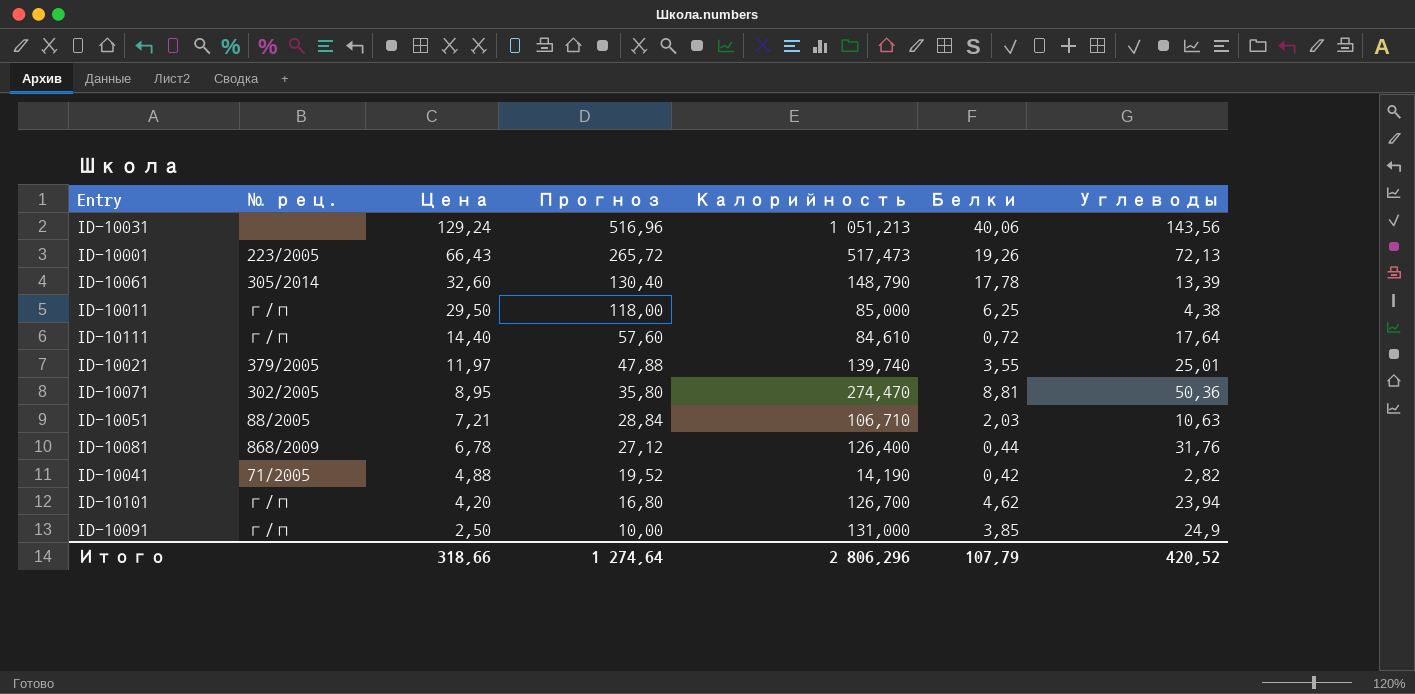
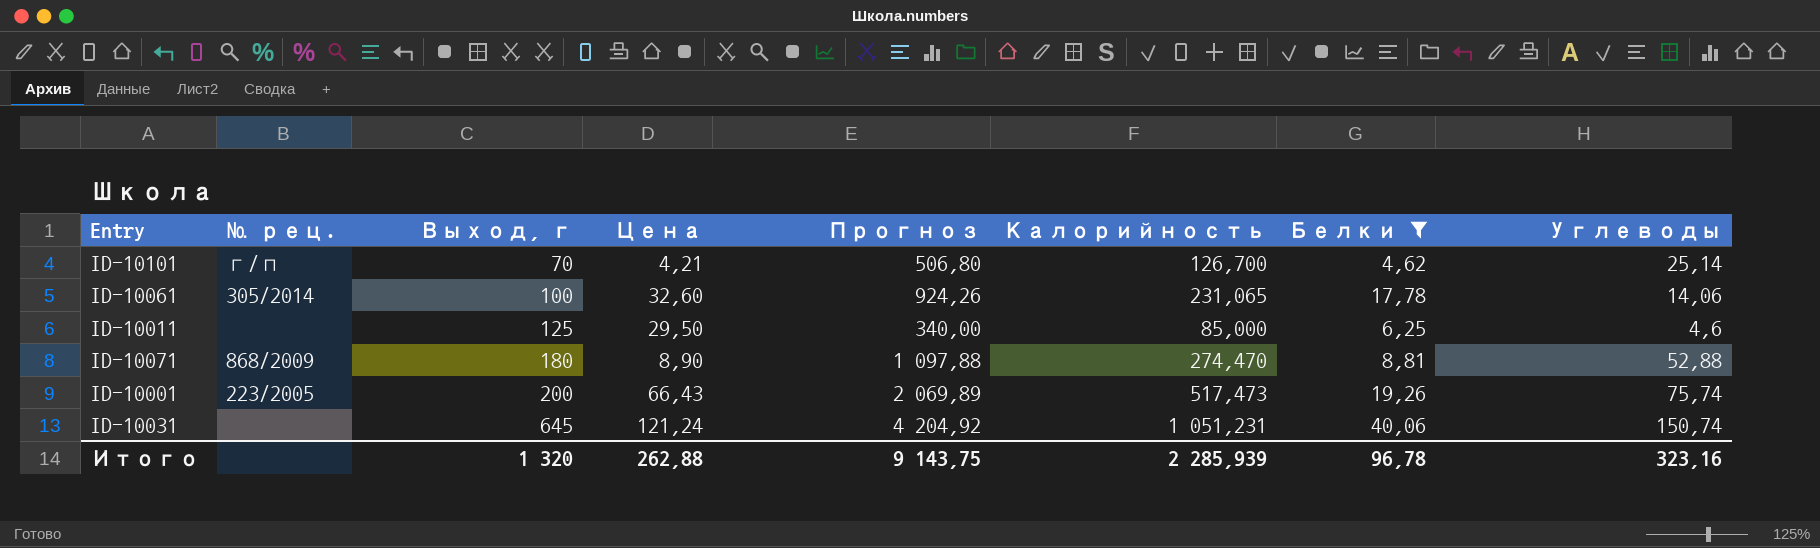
filter: none -> Белки >= 4,62
row order: Цена descending -> Выход, г ascending
column Выход, г | position: none -> 3
column Прогноз | formula: [Цена] * 4 -> [Калорийность] * 4
ID-10101 | Цена: 4,20 -> 4,21
ID-10101 | Углеводы: 23,94 -> 25,14
ID-10061 | Калорийность: 148,790 -> 231,065
ID-10061 | Углеводы: 13,39 -> 14,06
ID-10011 | № рец.: г/п -> none
ID-10011 | Углеводы: 4,38 -> 4,6
ID-10071 | № рец.: 302/2005 -> 868/2009
ID-10071 | Цена: 8,95 -> 8,90
ID-10071 | Углеводы: 50,36 -> 52,88
ID-10001 | Углеводы: 72,13 -> 75,74
ID-10031 | Цена: 129,24 -> 121,24
ID-10031 | Калорийность: 1 051,213 -> 1 051,231
ID-10031 | Углеводы: 143,56 -> 150,74
Итого | Цена: 318,66 -> 262,88
Итого | Прогноз: 1 274,64 -> 9 143,75
Итого | Калорийность: 2 806,296 -> 2 285,939
Итого | Белки: 107,79 -> 96,78
Итого | Углеводы: 420,52 -> 323,16

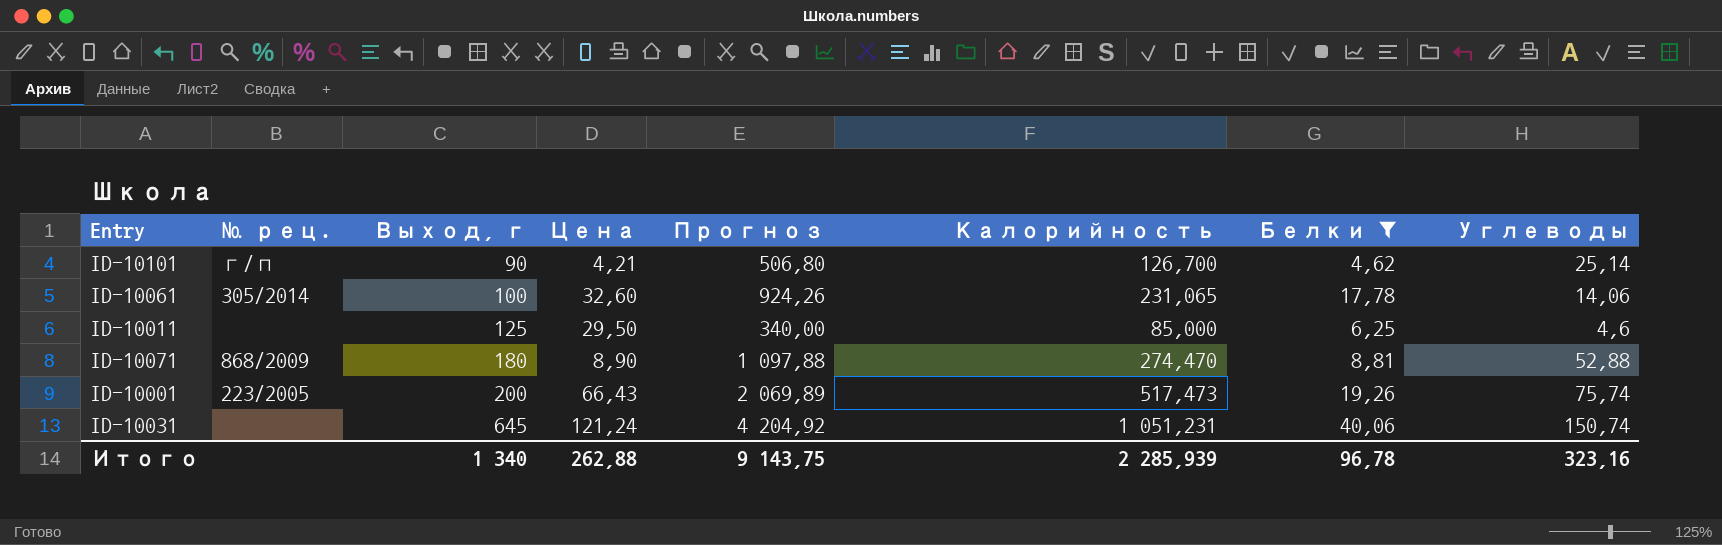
ID-10101 | Выход, г: 70 -> 90
Итого | Выход, г: 1 320 -> 1 340

